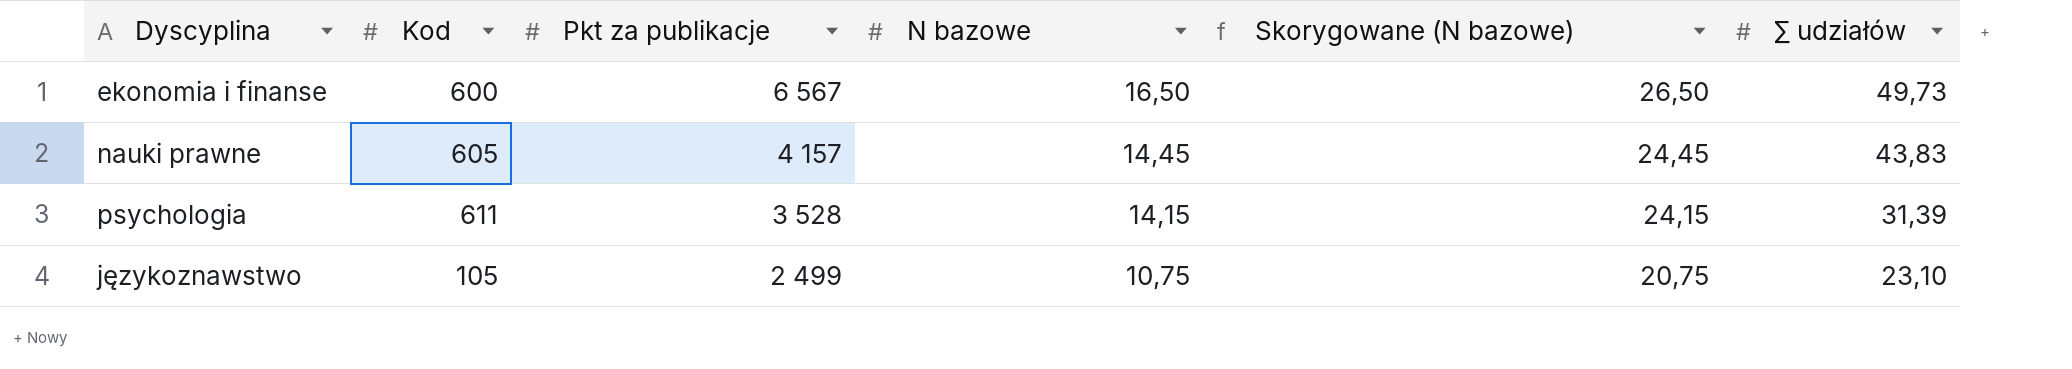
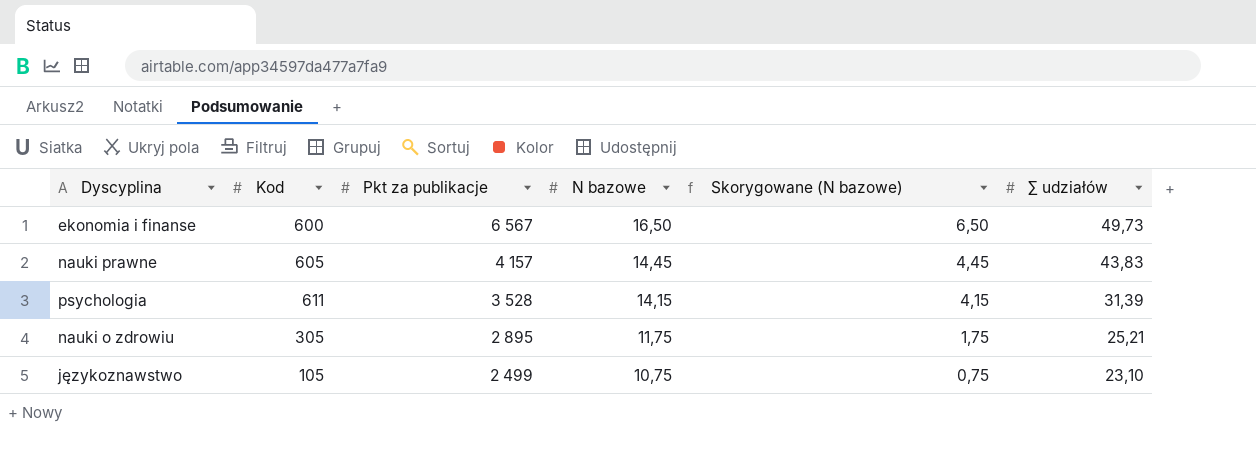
column Skorygowane (N bazowe) | formula: [N bazowe] + 10 -> [N bazowe] - 10
row nauki o zdrowiu: none -> 305 | 2 895 | 11,75 | 1,75 | 25,21

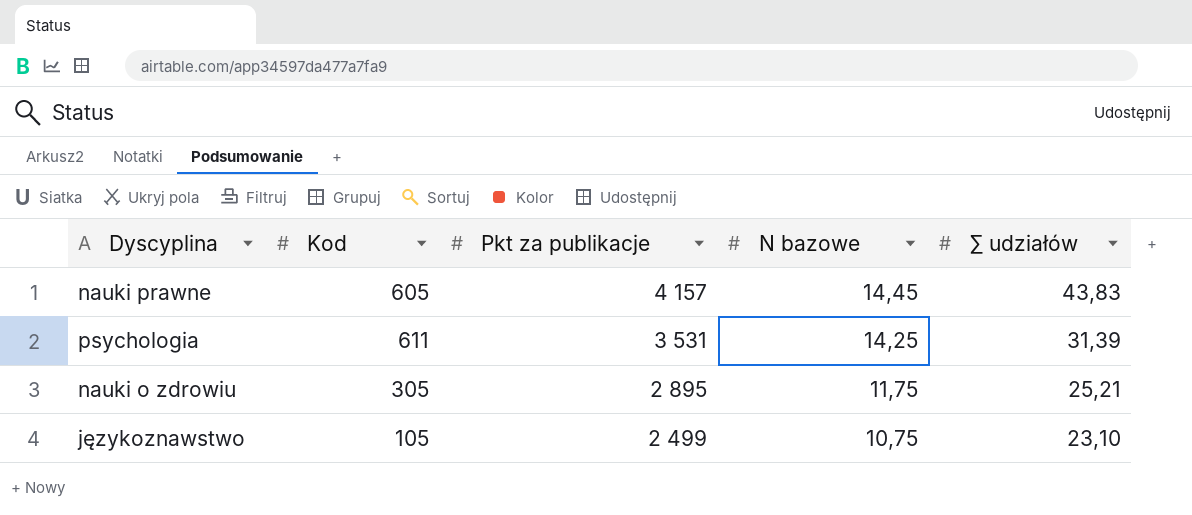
column Skorygowane (N bazowe) | formula: [N bazowe] - 10 -> none
row ekonomia i finanse: 600 | 6 567 | 16,50 | 6,50 | 49,73 -> none
psychologia | Pkt za publikacje: 3 528 -> 3 531
psychologia | N bazowe: 14,15 -> 14,25

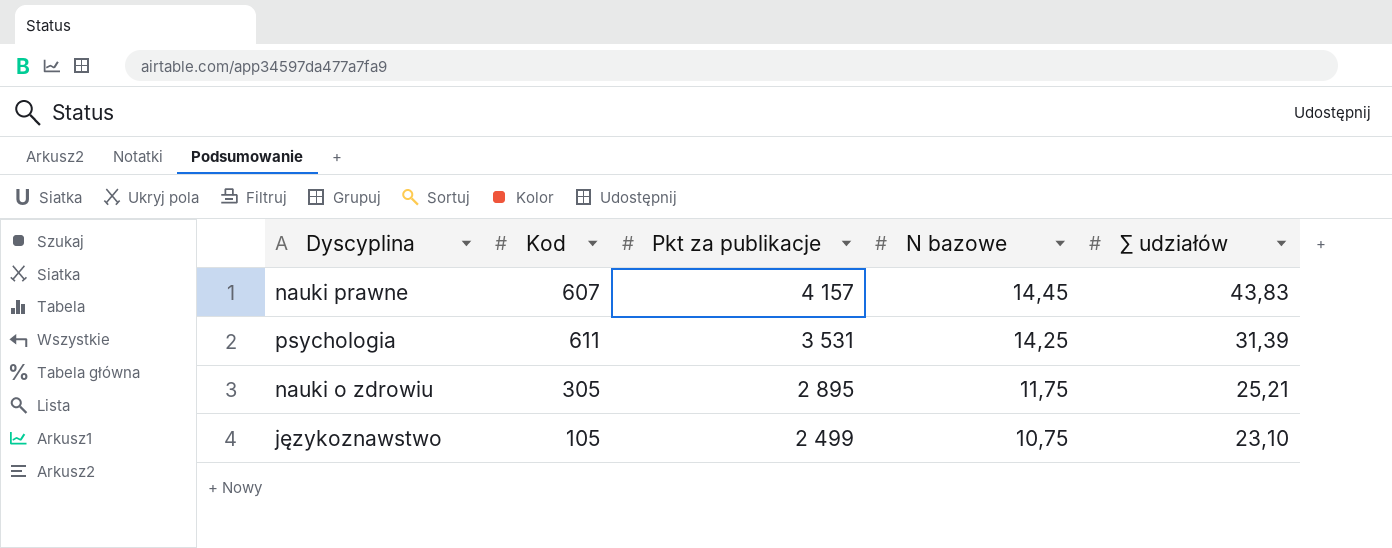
nauki prawne | Kod: 605 -> 607

